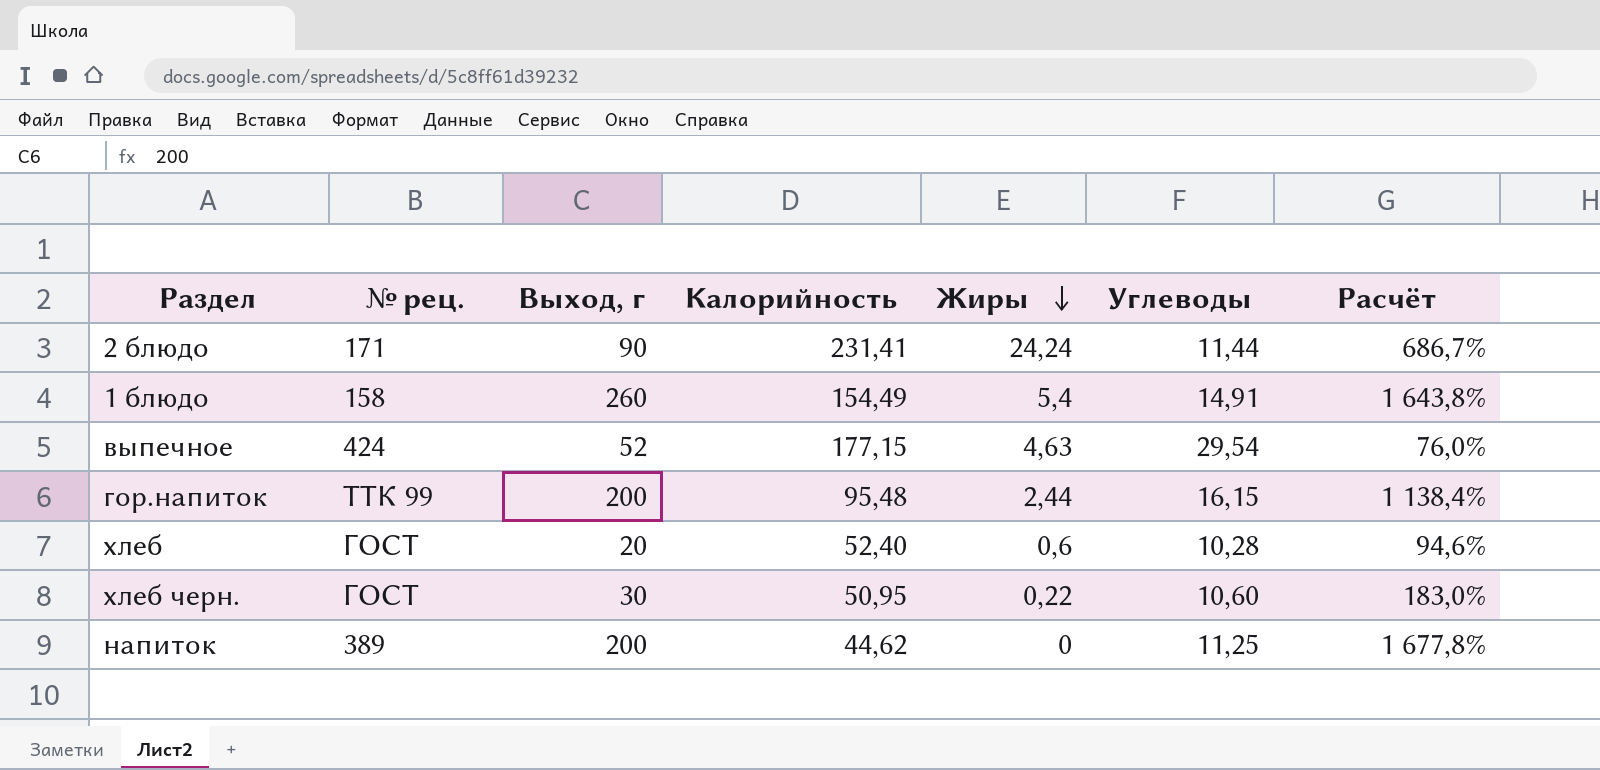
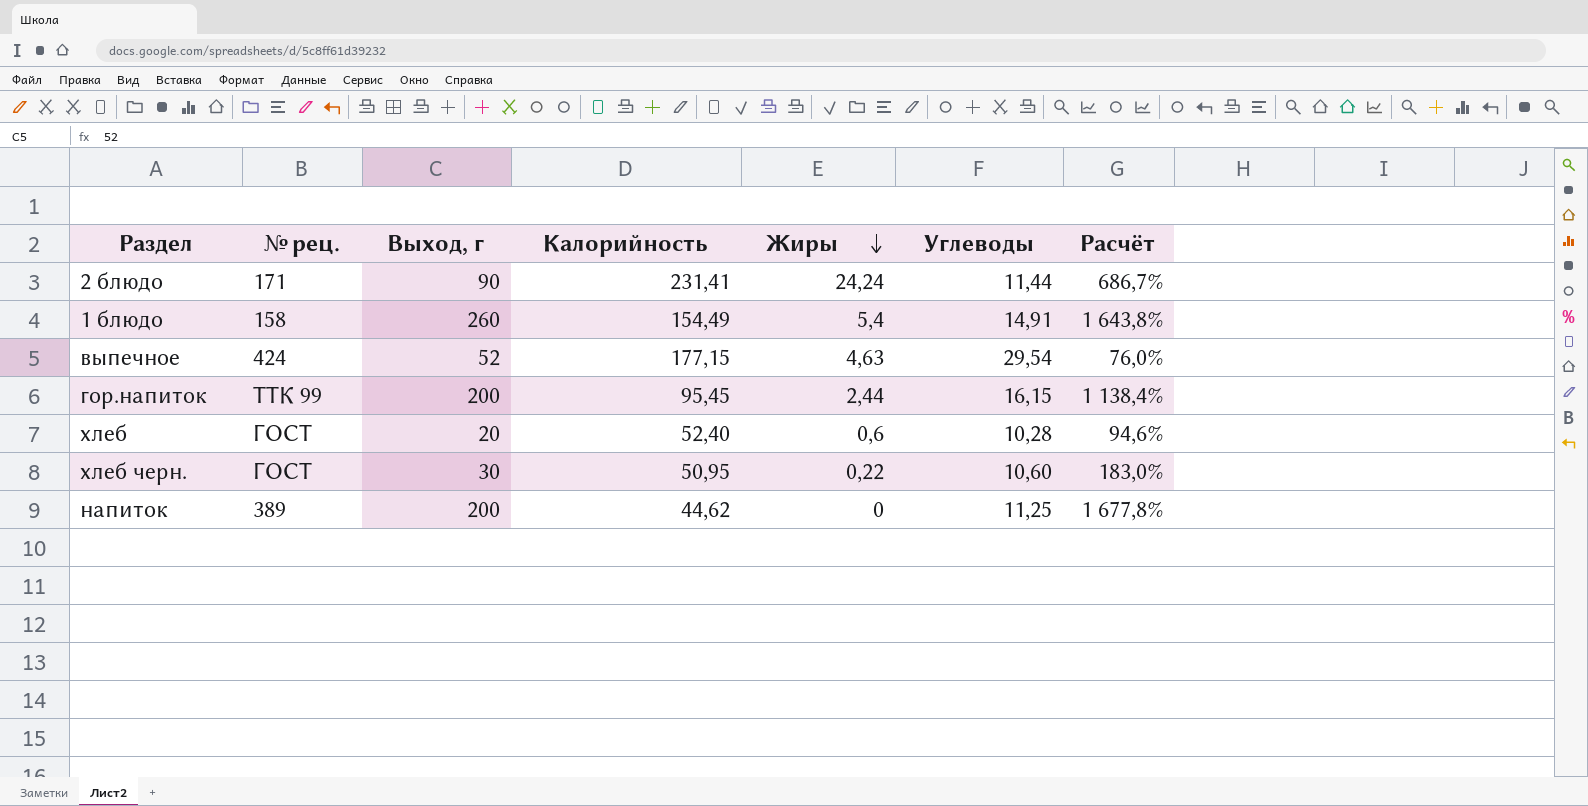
гор.напиток | Калорийность: 95,48 -> 95,45

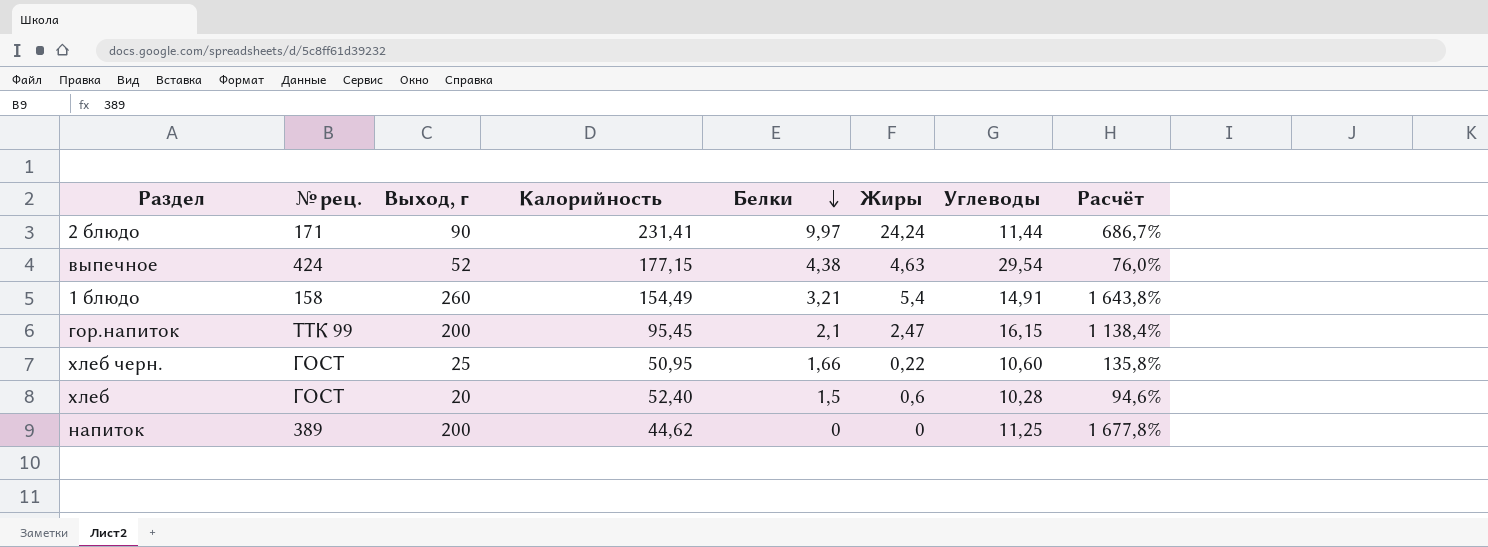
row order: Жиры descending -> Белки descending
column Белки | position: none -> 5
гор.напиток | Жиры: 2,44 -> 2,47
хлеб черн. | Выход, г: 30 -> 25
хлеб черн. | Расчёт: 183,0% -> 135,8%

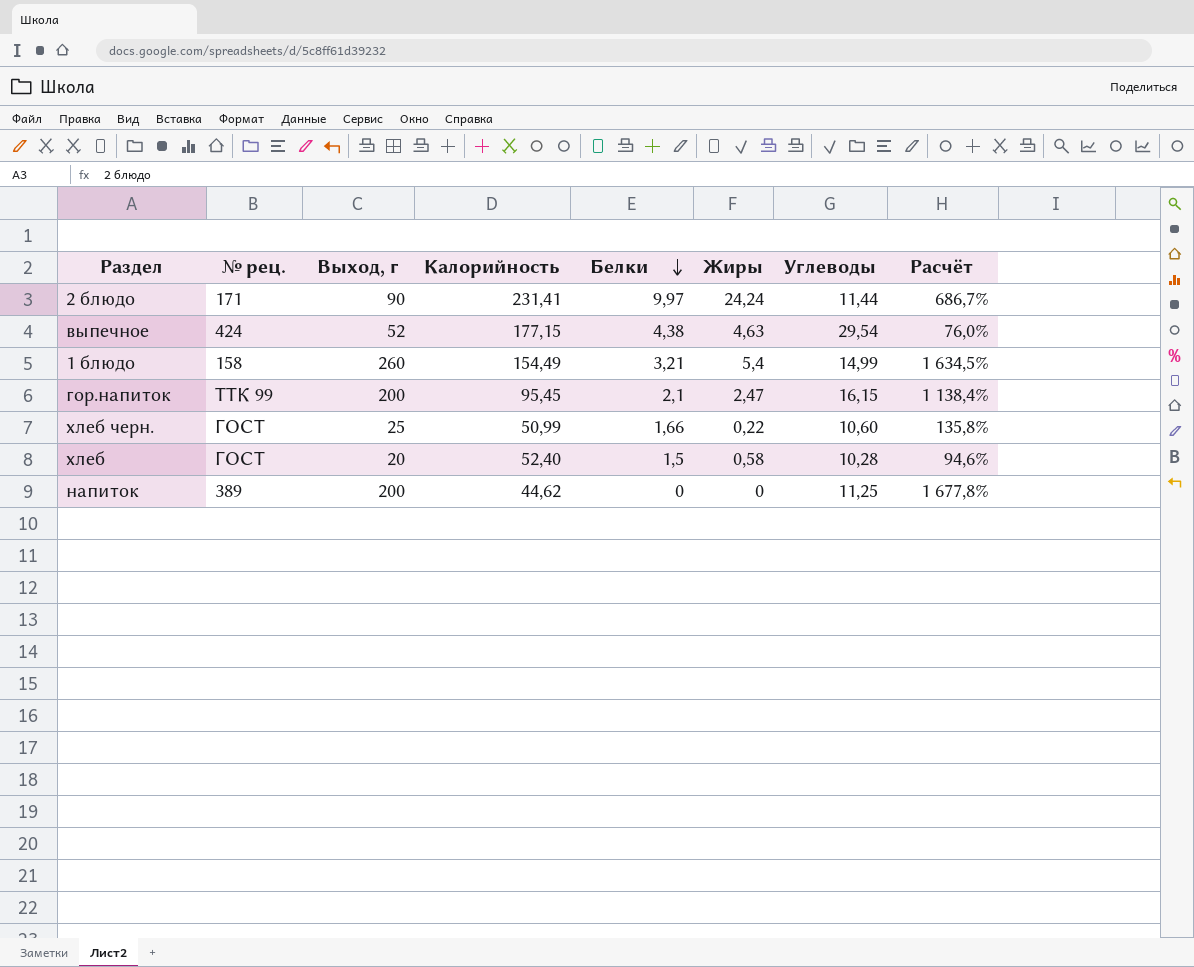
1 блюдо | Углеводы: 14,91 -> 14,99
1 блюдо | Расчёт: 1 643,8% -> 1 634,5%
хлеб черн. | Калорийность: 50,95 -> 50,99
хлеб | Жиры: 0,6 -> 0,58

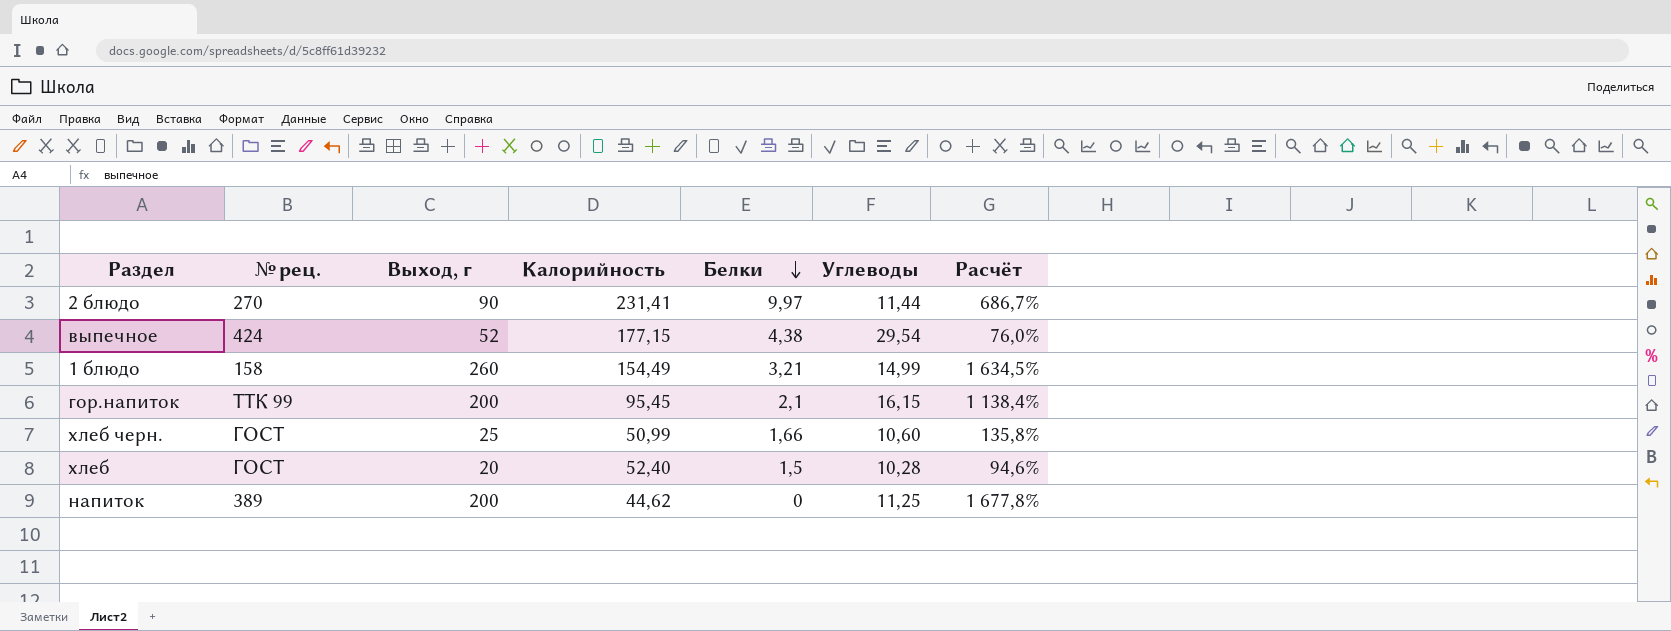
column Жиры | position: 6 -> none
2 блюдо | № рец.: 171 -> 270

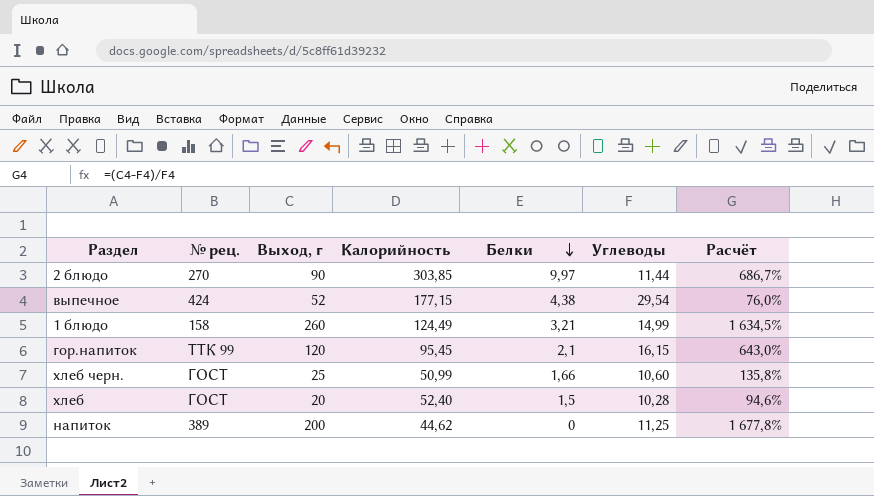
2 блюдо | Калорийность: 231,41 -> 303,85
1 блюдо | Калорийность: 154,49 -> 124,49
гор.напиток | Выход, г: 200 -> 120
гор.напиток | Расчёт: 1 138,4% -> 643,0%

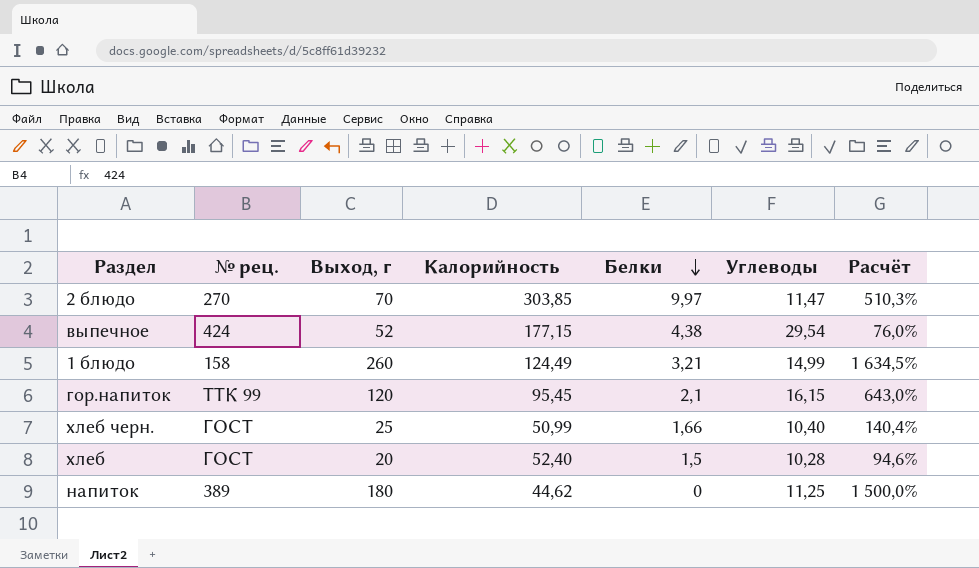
2 блюдо | Выход, г: 90 -> 70
2 блюдо | Углеводы: 11,44 -> 11,47
2 блюдо | Расчёт: 686,7% -> 510,3%
хлеб черн. | Углеводы: 10,60 -> 10,40
хлеб черн. | Расчёт: 135,8% -> 140,4%
напиток | Выход, г: 200 -> 180
напиток | Расчёт: 1 677,8% -> 1 500,0%

